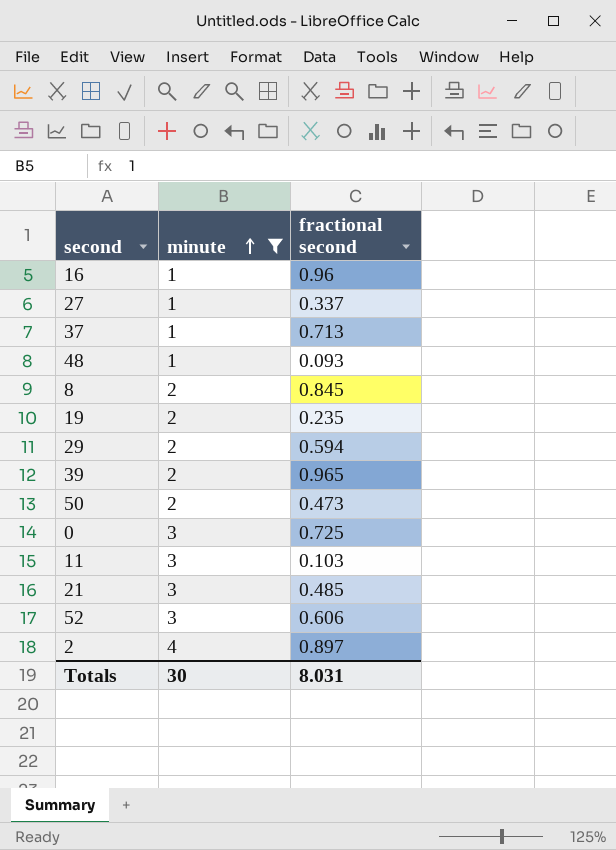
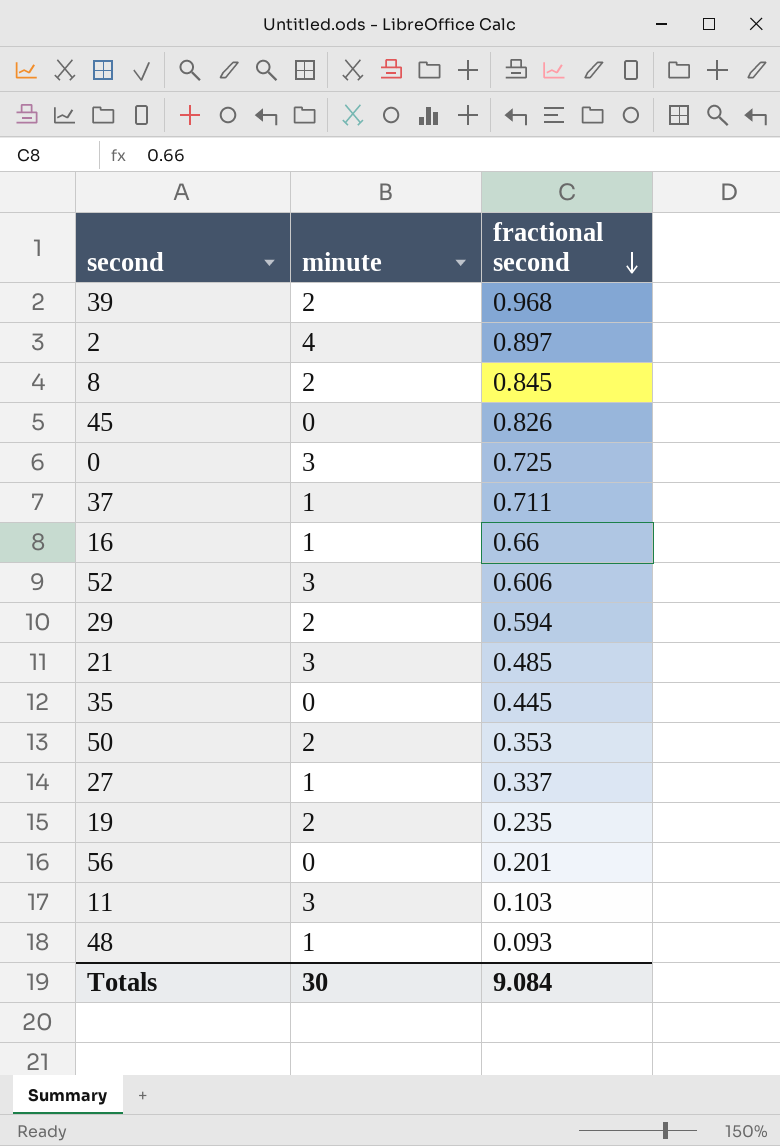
filter: minute != 0 -> none
row order: minute ascending -> fractional second descending
39 | fractional second: 0.965 -> 0.968
37 | fractional second: 0.713 -> 0.711
16 | fractional second: 0.96 -> 0.66
50 | fractional second: 0.473 -> 0.353
Totals | fractional second: 8.031 -> 9.084

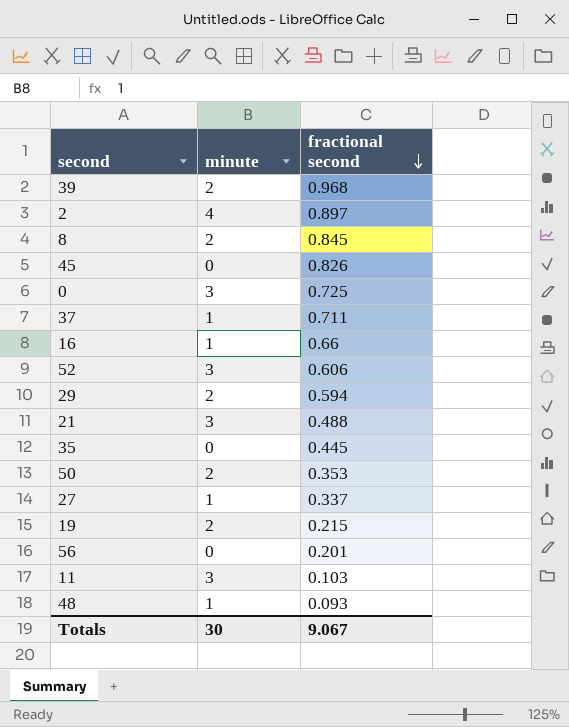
21 | fractional second: 0.485 -> 0.488
19 | fractional second: 0.235 -> 0.215
Totals | fractional second: 9.084 -> 9.067

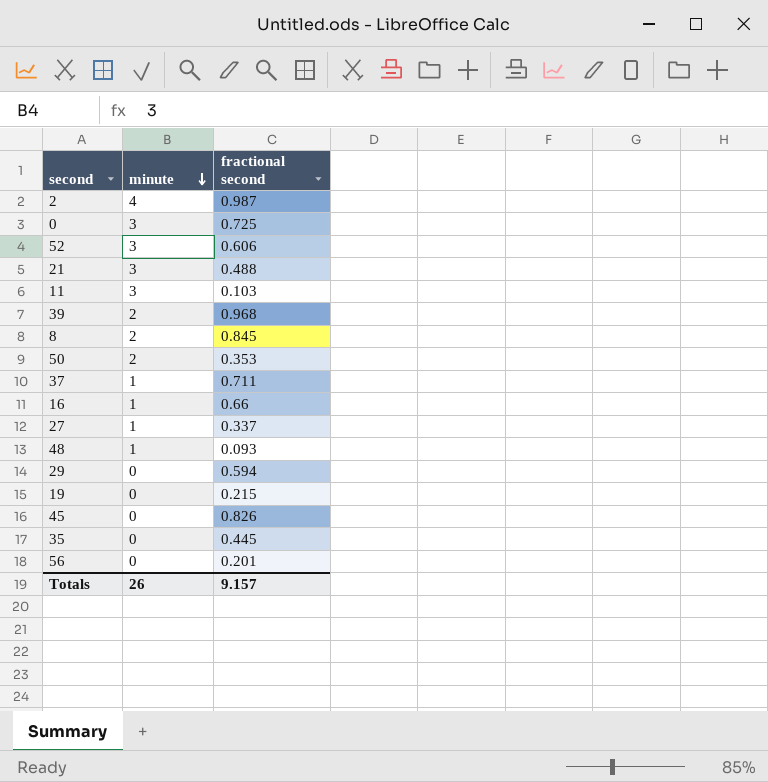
row order: fractional second descending -> minute descending
2 | fractional second: 0.897 -> 0.987
29 | minute: 2 -> 0
19 | minute: 2 -> 0
Totals | minute: 30 -> 26
Totals | fractional second: 9.067 -> 9.157

